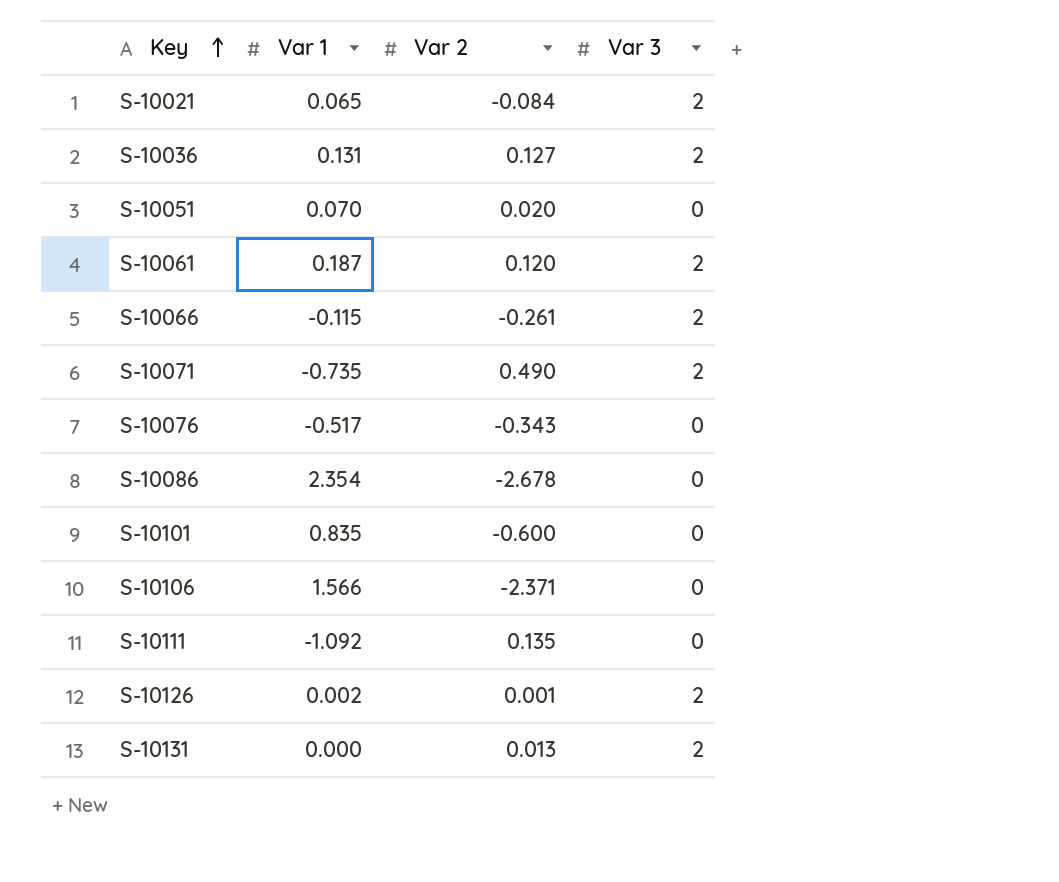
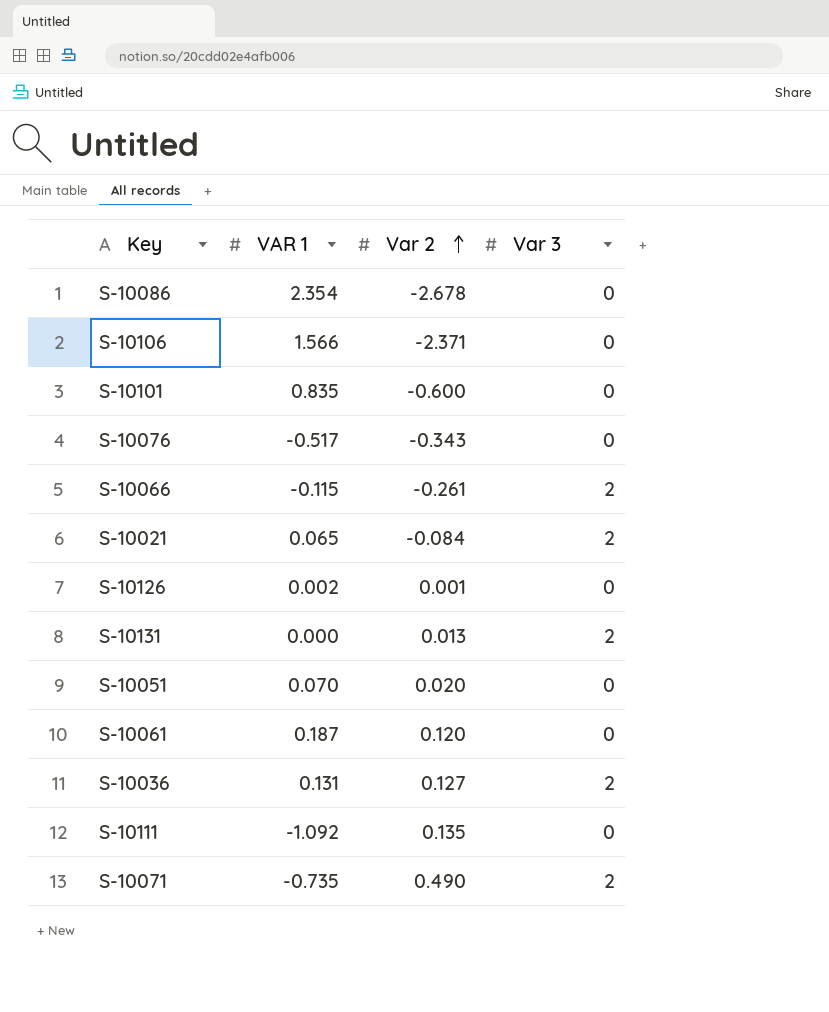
row order: Key ascending -> Var 2 ascending
column name: Var 1 -> VAR 1
S-10126 | Var 3: 2 -> 0
S-10061 | Var 3: 2 -> 0

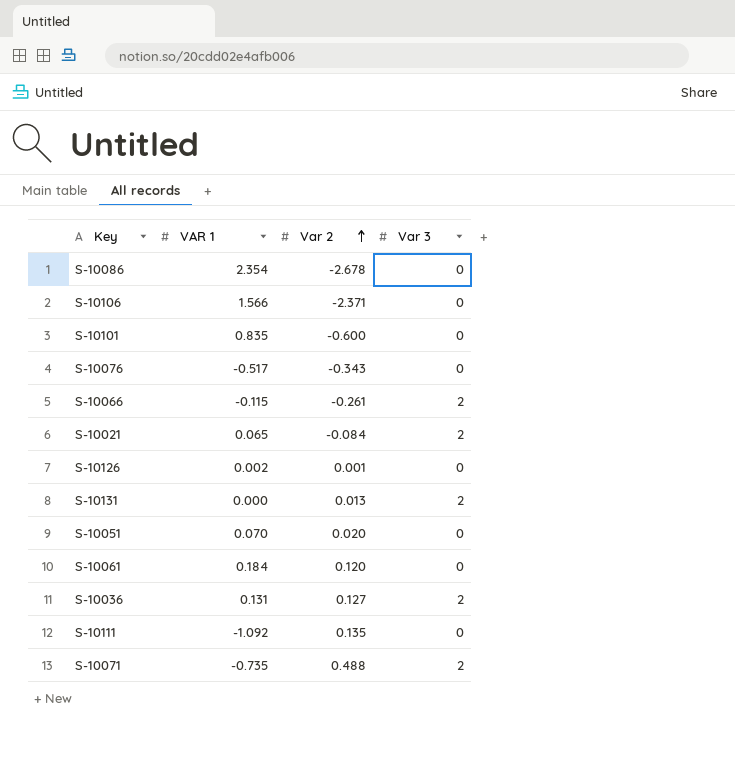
S-10061 | VAR 1: 0.187 -> 0.184
S-10071 | Var 2: 0.490 -> 0.488

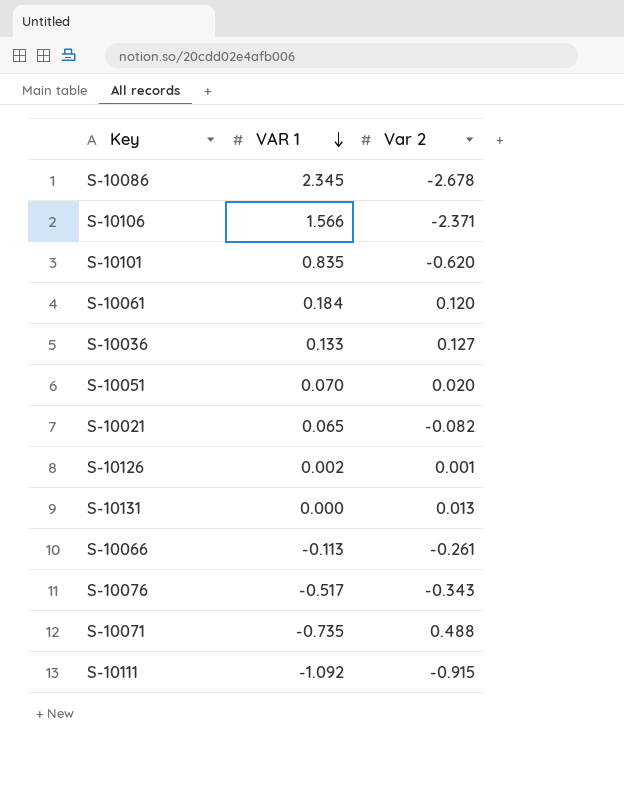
row order: Var 2 ascending -> VAR 1 descending
column Var 3 | position: 4 -> none
S-10086 | VAR 1: 2.354 -> 2.345
S-10101 | Var 2: -0.600 -> -0.620
S-10036 | VAR 1: 0.131 -> 0.133
S-10021 | Var 2: -0.084 -> -0.082
S-10066 | VAR 1: -0.115 -> -0.113
S-10111 | Var 2: 0.135 -> -0.915

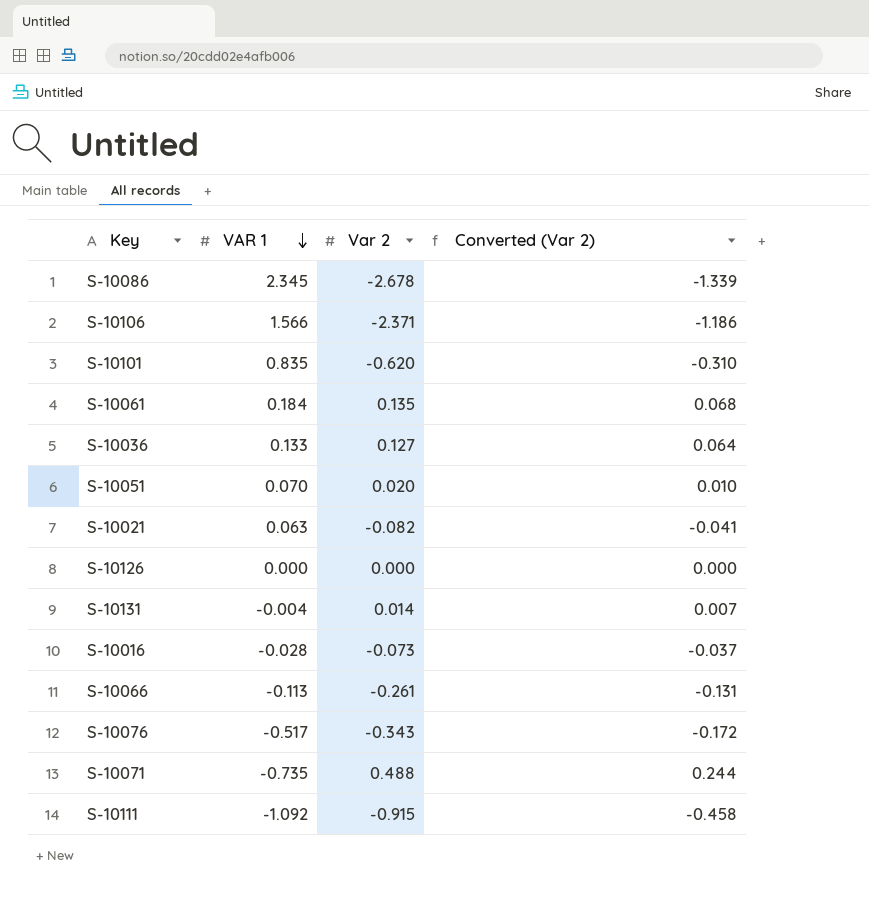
column Converted (Var 2) | formula: none -> [Var 2] * 0.5
S-10061 | Var 2: 0.120 -> 0.135
S-10021 | VAR 1: 0.065 -> 0.063
S-10126 | VAR 1: 0.002 -> 0.000
S-10126 | Var 2: 0.001 -> 0.000
S-10131 | VAR 1: 0.000 -> -0.004
S-10131 | Var 2: 0.013 -> 0.014
row S-10016: none -> -0.028 | -0.073 | -0.037

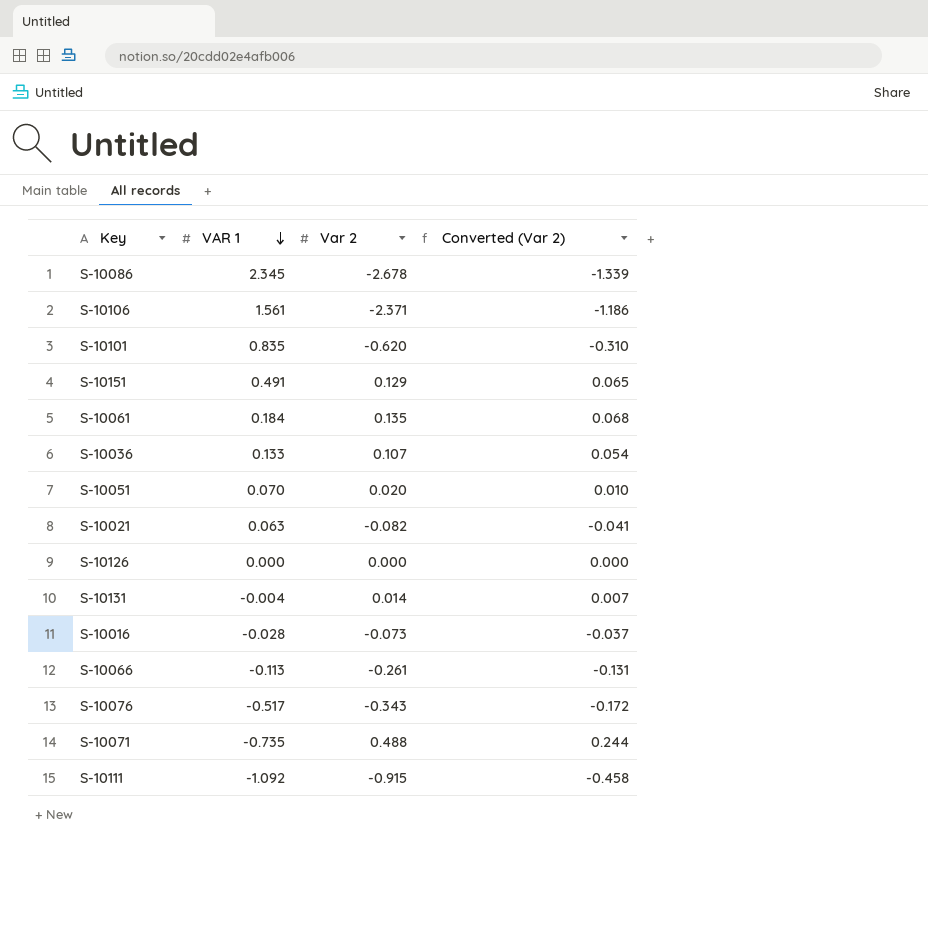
S-10106 | VAR 1: 1.566 -> 1.561
row S-10151: none -> 0.491 | 0.129 | 0.065
S-10036 | Var 2: 0.127 -> 0.107
S-10036 | Converted (Var 2): 0.064 -> 0.054

